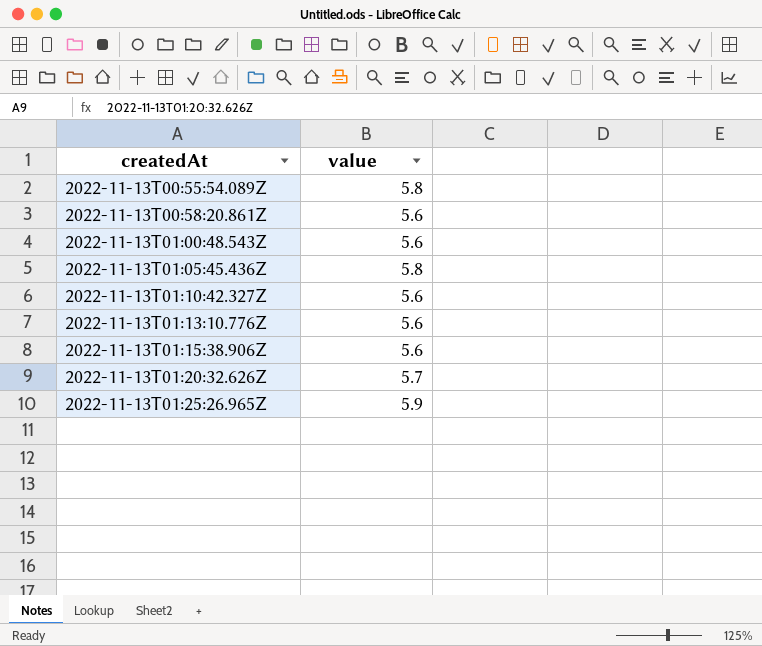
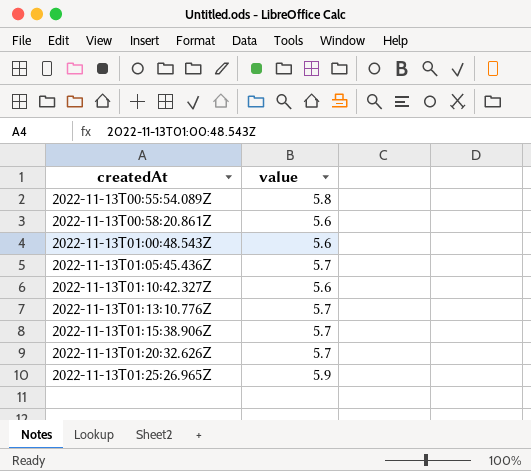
2022-11-13T01:05:45.436Z | value: 5.8 -> 5.7
2022-11-13T01:13:10.776Z | value: 5.6 -> 5.7
2022-11-13T01:15:38.906Z | value: 5.6 -> 5.7

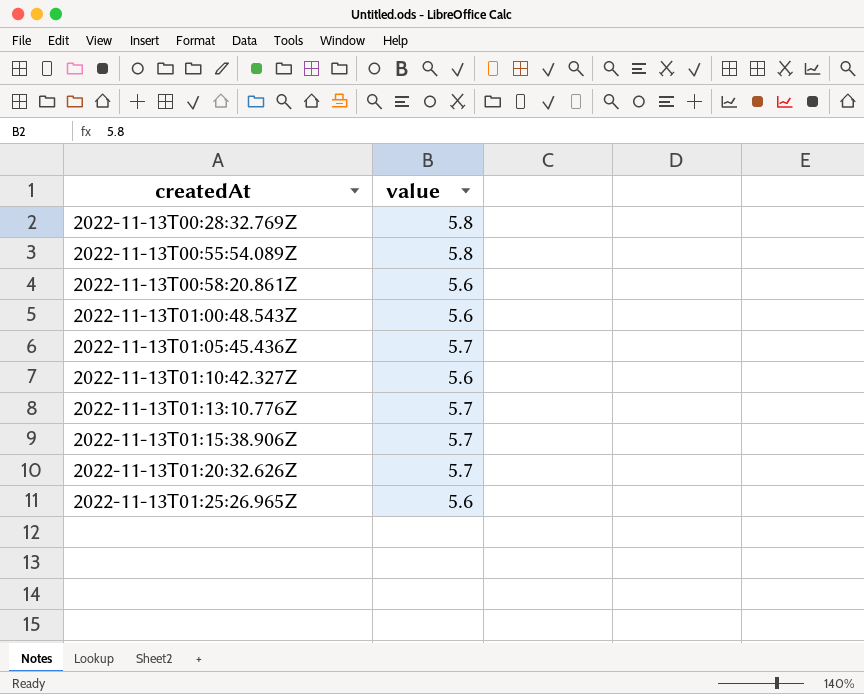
row 2022-11-13T00:28:32.769Z: none -> 5.8
2022-11-13T01:25:26.965Z | value: 5.9 -> 5.6

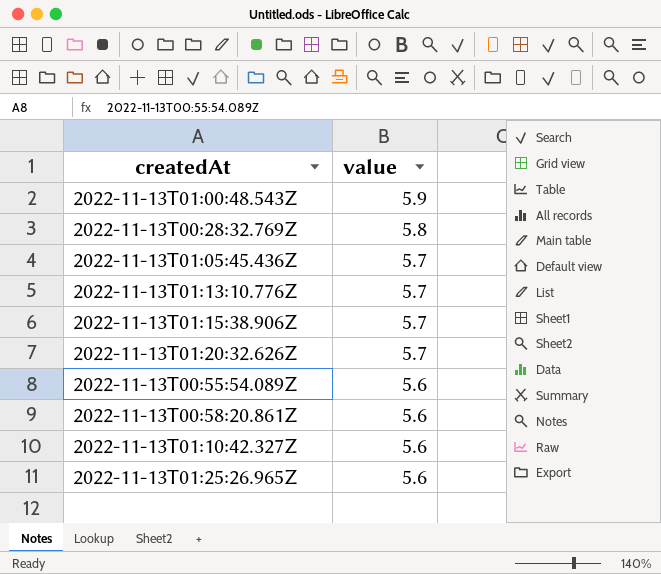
row order: createdAt ascending -> value descending
2022-11-13T01:00:48.543Z | value: 5.6 -> 5.9
2022-11-13T00:55:54.089Z | value: 5.8 -> 5.6

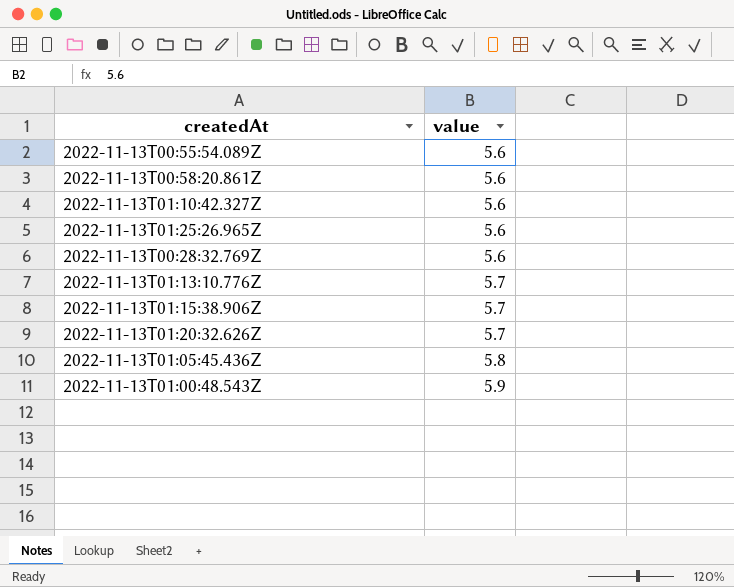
row order: value descending -> value ascending
2022-11-13T00:28:32.769Z | value: 5.8 -> 5.6
2022-11-13T01:05:45.436Z | value: 5.7 -> 5.8

